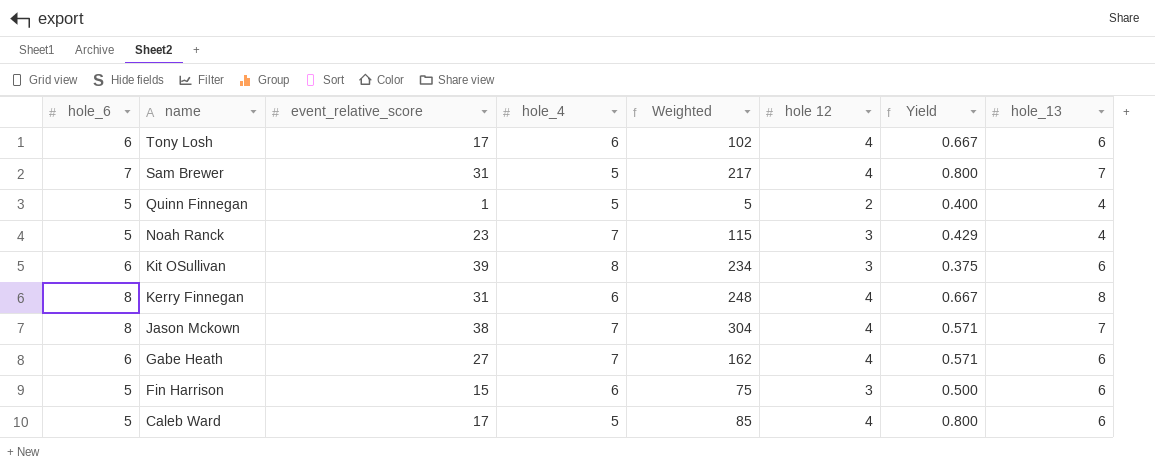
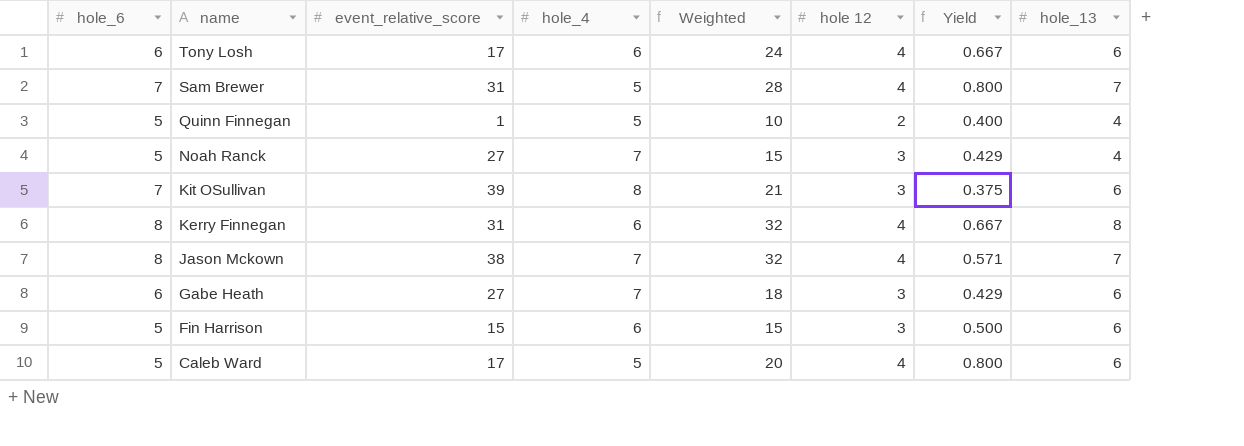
column Weighted | formula: [hole_6] * [event_relative_score] -> [hole_6] * [hole 12]
Noah Ranck | event_relative_score: 23 -> 27
Kit OSullivan | hole_6: 6 -> 7
Gabe Heath | hole 12: 4 -> 3
Gabe Heath | Yield: 0.571 -> 0.429

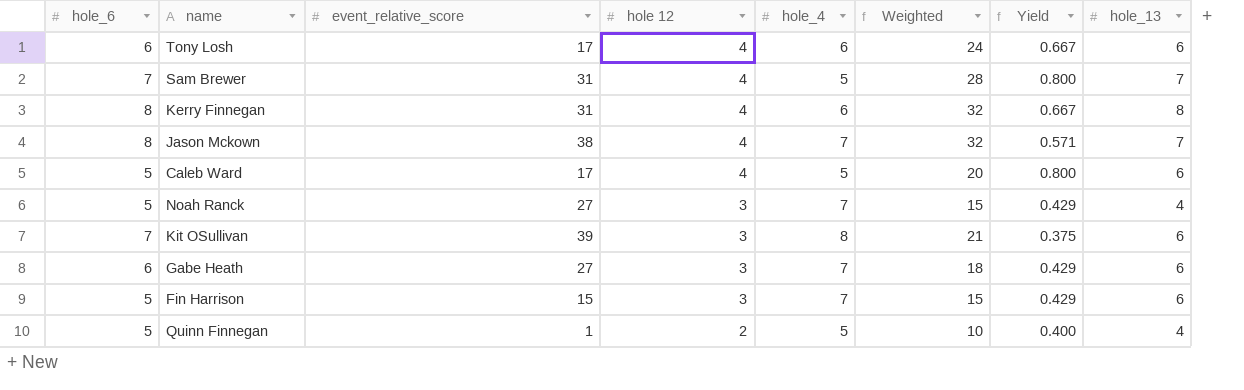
row order: name descending -> hole 12 descending
column hole 12 | position: 6 -> 4
Fin Harrison | hole_4: 6 -> 7
Fin Harrison | Yield: 0.500 -> 0.429

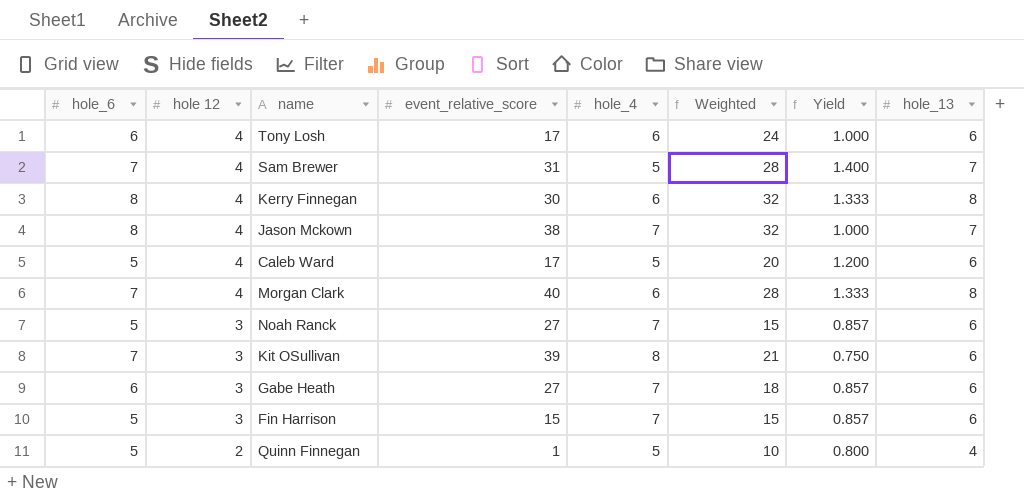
column hole 12 | position: 4 -> 2
column Yield | formula: [hole 12] / [hole_4] -> [hole_13] / [hole_4]
Kerry Finnegan | event_relative_score: 31 -> 30
row Morgan Clark: none -> 7 | 4 | 40 | 6 | 28 | 1.333 | 8
Noah Ranck | hole_13: 4 -> 6

